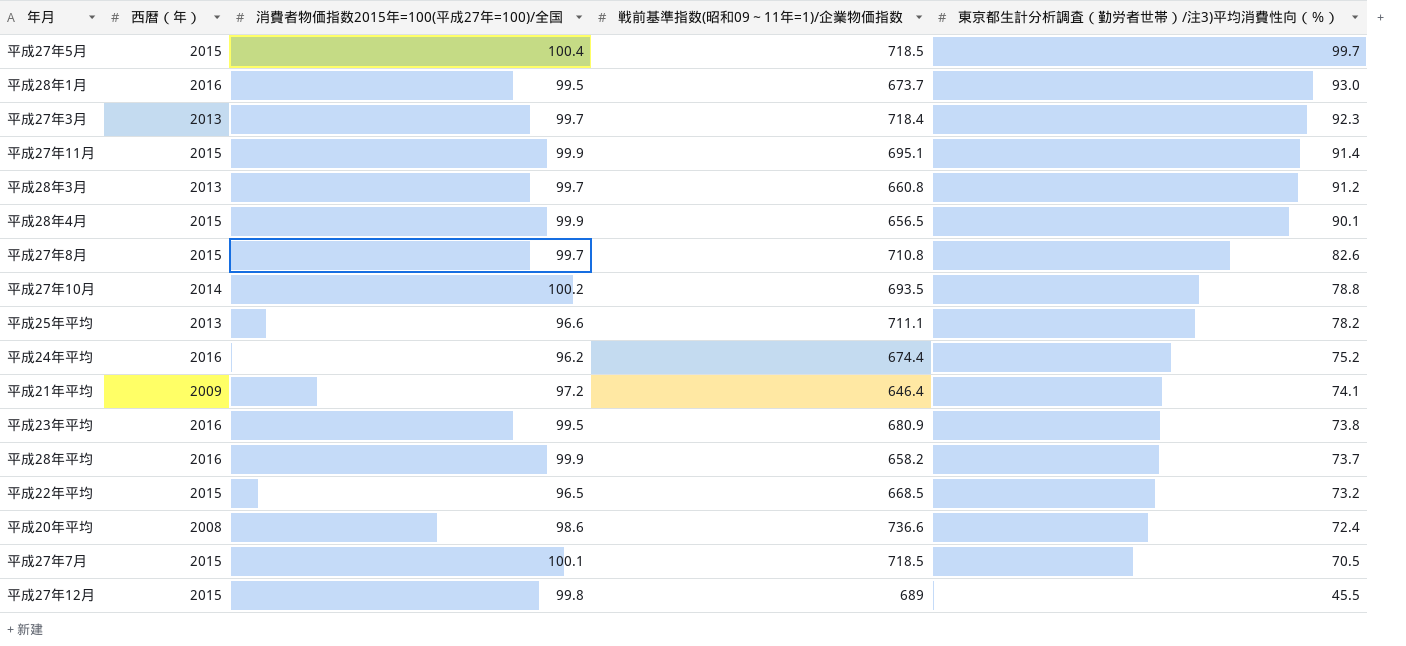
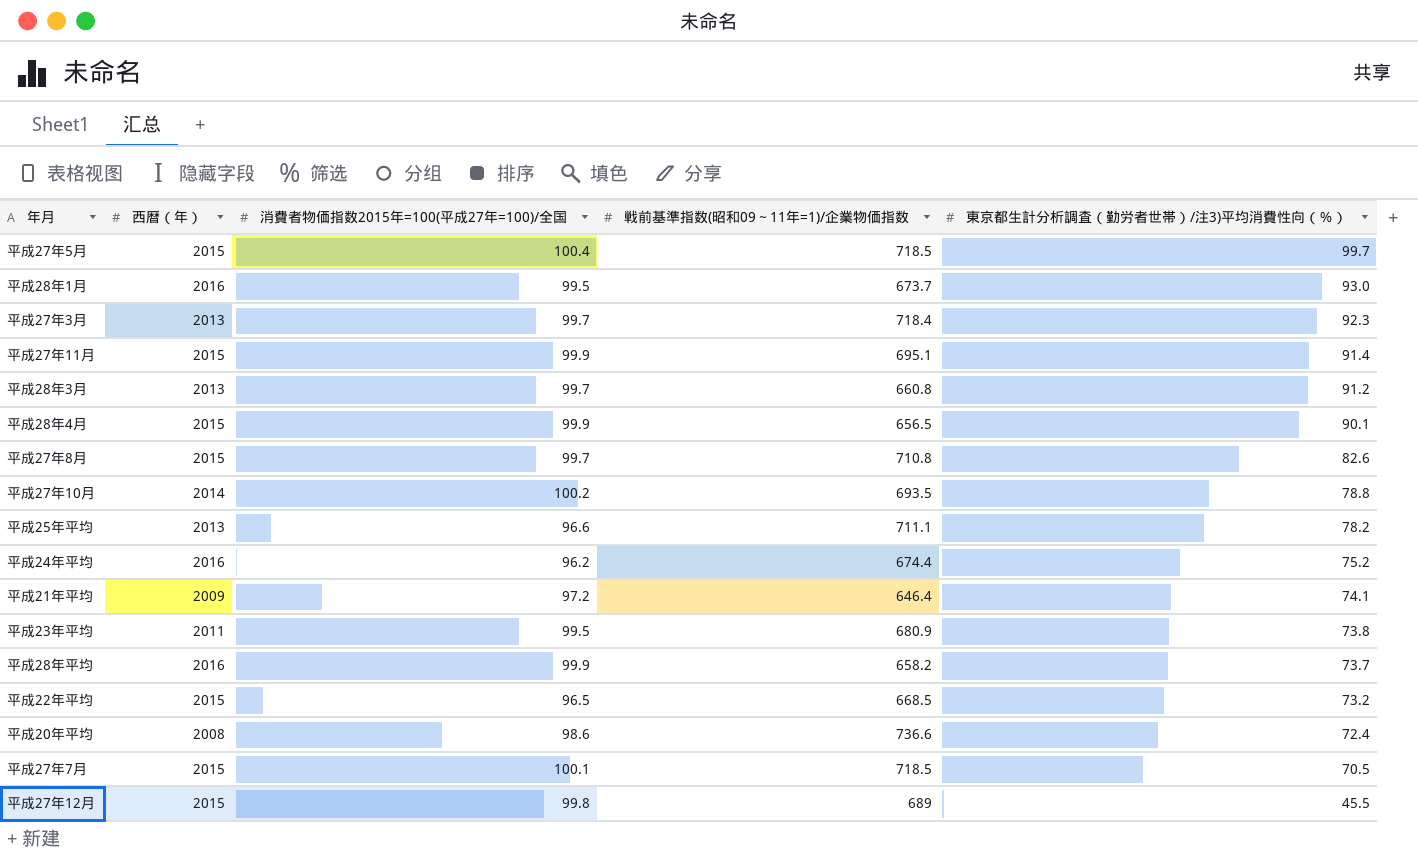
平成23年平均 | 西暦（年）: 2016 -> 2011

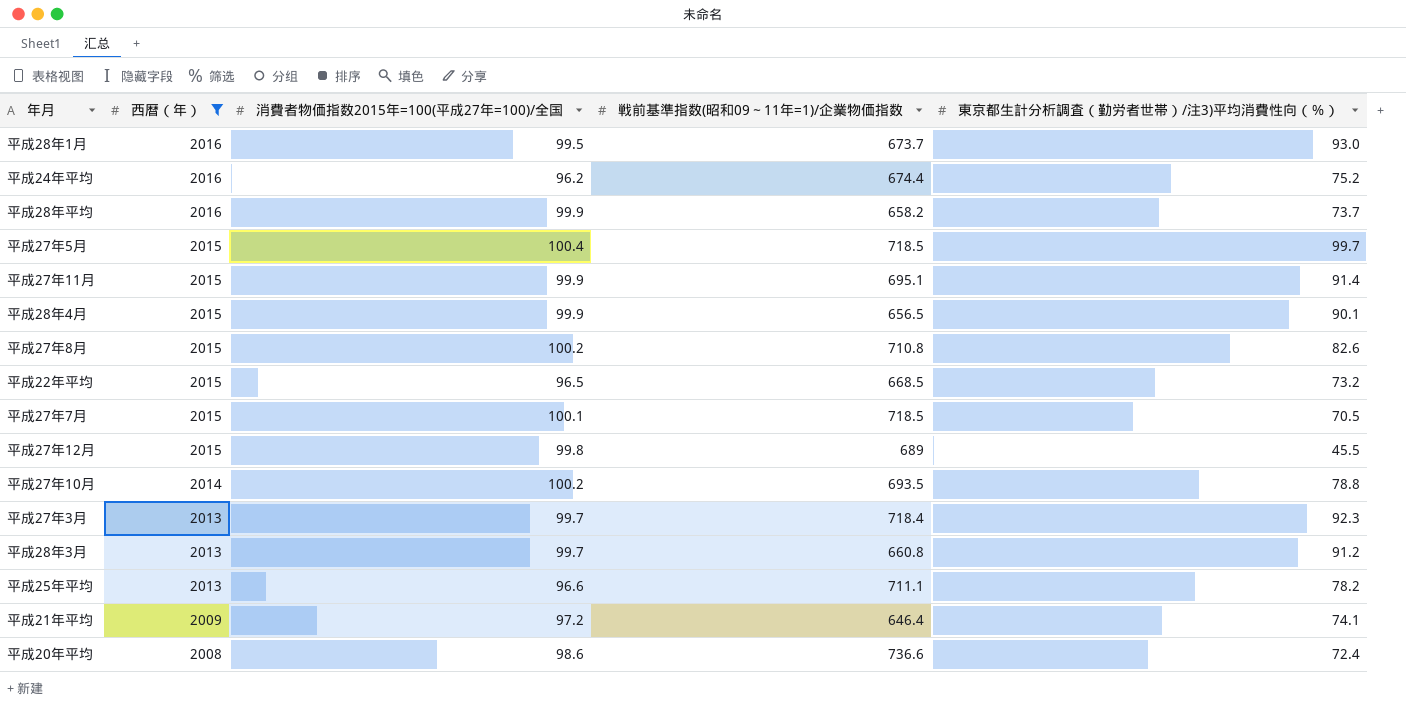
filter: none -> 西暦（年） != 2011
row order: 東京都生計分析調査（勤労者世帯）/注3)平均消費性向（％） descending -> 西暦（年） descending
平成27年8月 | 消費者物価指数2015年=100(平成27年=100)/全国: 99.7 -> 100.2

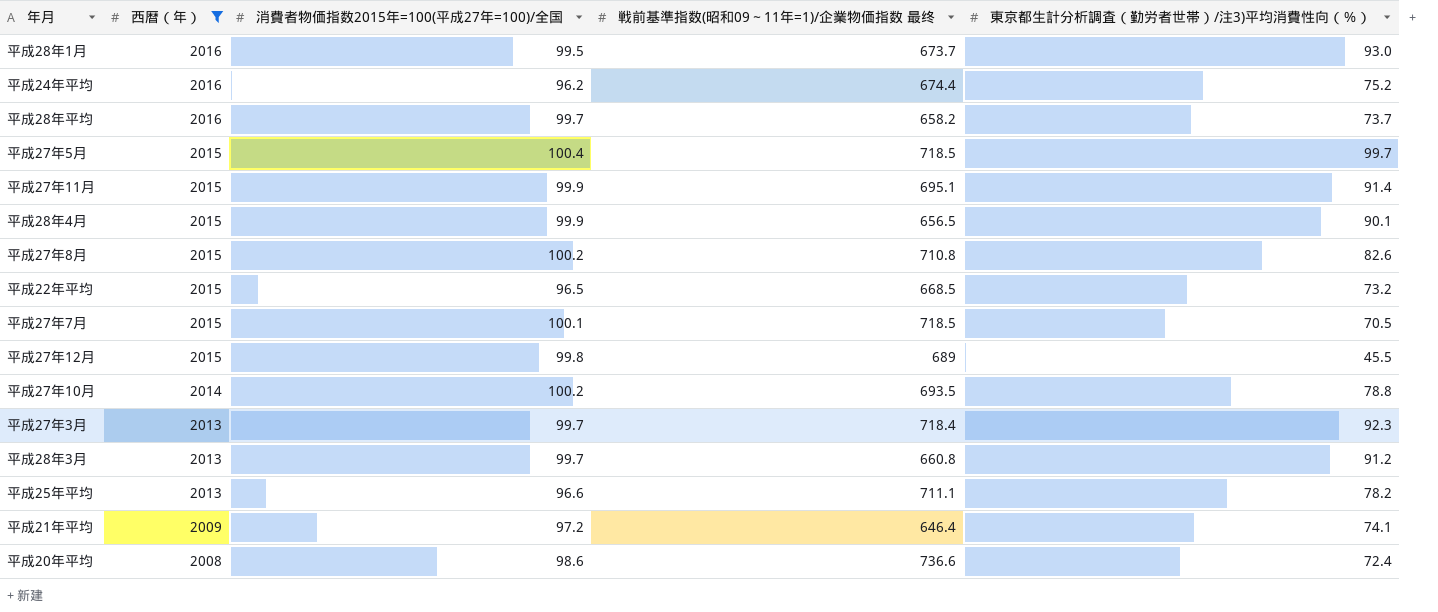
column name: 戦前基準指数(昭和09～11年=1)/企業物価指数 -> 戦前基準指数(昭和09～11年=1)/企業物価指数 最终
平成28年平均 | 消費者物価指数2015年=100(平成27年=100)/全国: 99.9 -> 99.7

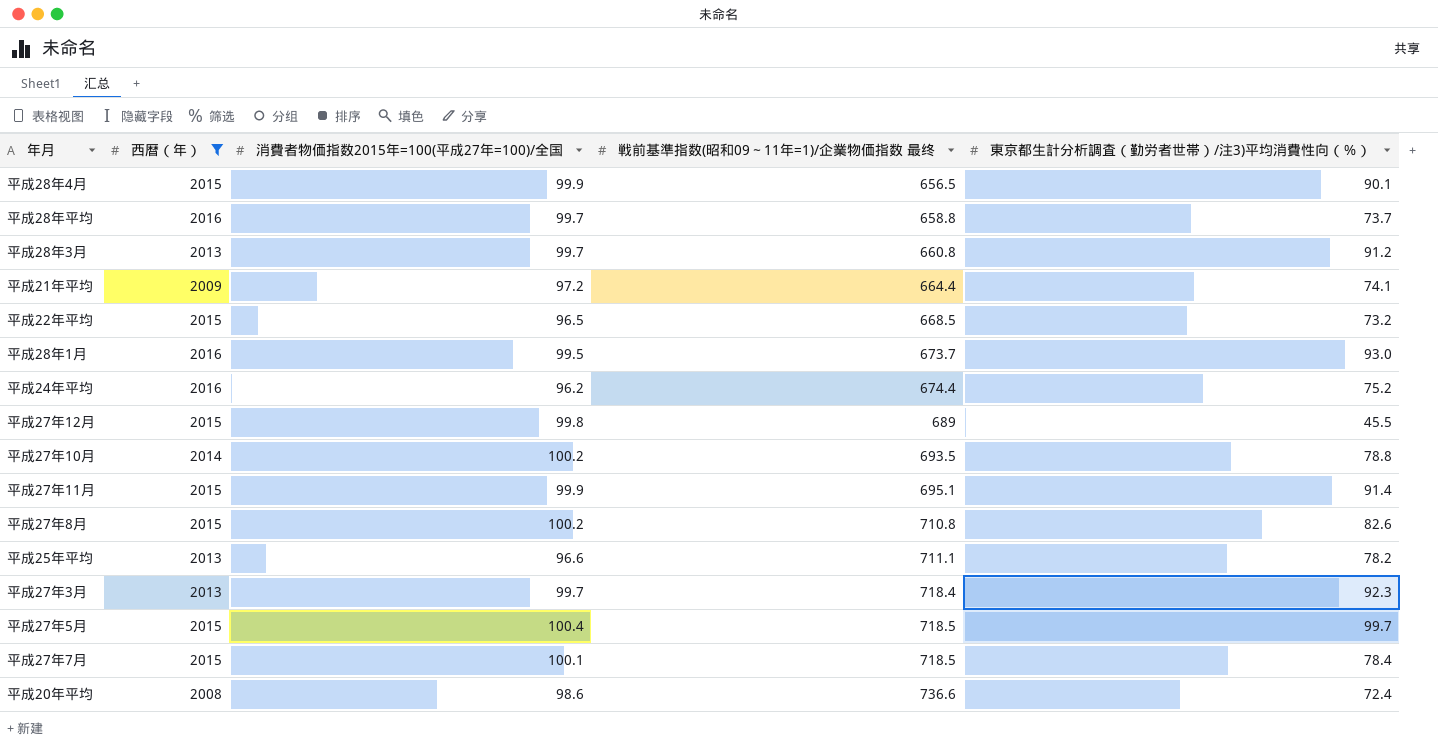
row order: 西暦（年） descending -> 戦前基準指数(昭和09～11年=1)/企業物価指数 最终 ascending
平成28年平均 | 戦前基準指数(昭和09～11年=1)/企業物価指数 最终: 658.2 -> 658.8
平成21年平均 | 戦前基準指数(昭和09～11年=1)/企業物価指数 最终: 646.4 -> 664.4
平成27年7月 | 東京都生計分析調査（勤労者世帯）/注3)平均消費性向（％）: 70.5 -> 78.4

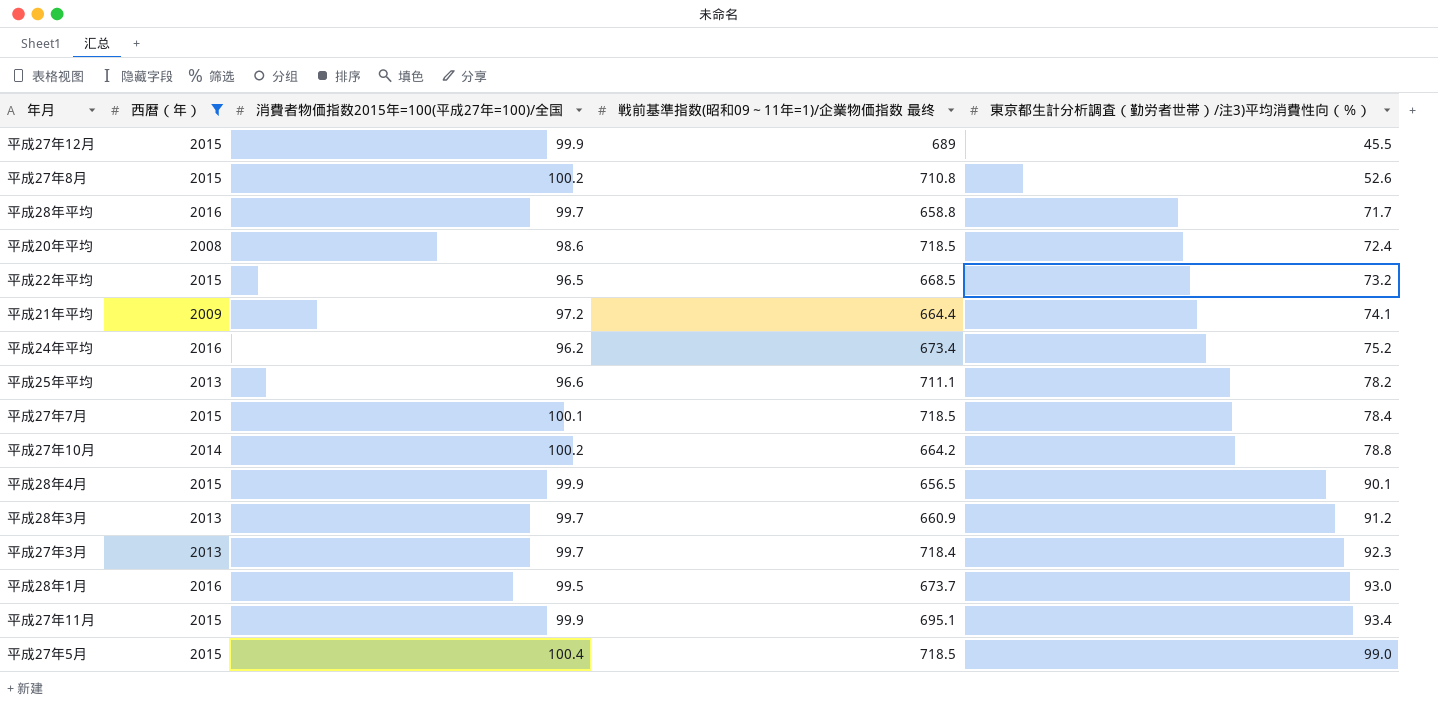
row order: 戦前基準指数(昭和09～11年=1)/企業物価指数 最终 ascending -> 東京都生計分析調査（勤労者世帯）/注3)平均消費性向（％） ascending
平成27年12月 | 消費者物価指数2015年=100(平成27年=100)/全国: 99.8 -> 99.9
平成27年8月 | 東京都生計分析調査（勤労者世帯）/注3)平均消費性向（％）: 82.6 -> 52.6
平成28年平均 | 東京都生計分析調査（勤労者世帯）/注3)平均消費性向（％）: 73.7 -> 71.7
平成20年平均 | 戦前基準指数(昭和09～11年=1)/企業物価指数 最终: 736.6 -> 718.5
平成24年平均 | 戦前基準指数(昭和09～11年=1)/企業物価指数 最终: 674.4 -> 673.4
平成27年10月 | 戦前基準指数(昭和09～11年=1)/企業物価指数 最终: 693.5 -> 664.2
平成28年3月 | 戦前基準指数(昭和09～11年=1)/企業物価指数 最终: 660.8 -> 660.9
平成27年11月 | 東京都生計分析調査（勤労者世帯）/注3)平均消費性向（％）: 91.4 -> 93.4
平成27年5月 | 東京都生計分析調査（勤労者世帯）/注3)平均消費性向（％）: 99.7 -> 99.0

